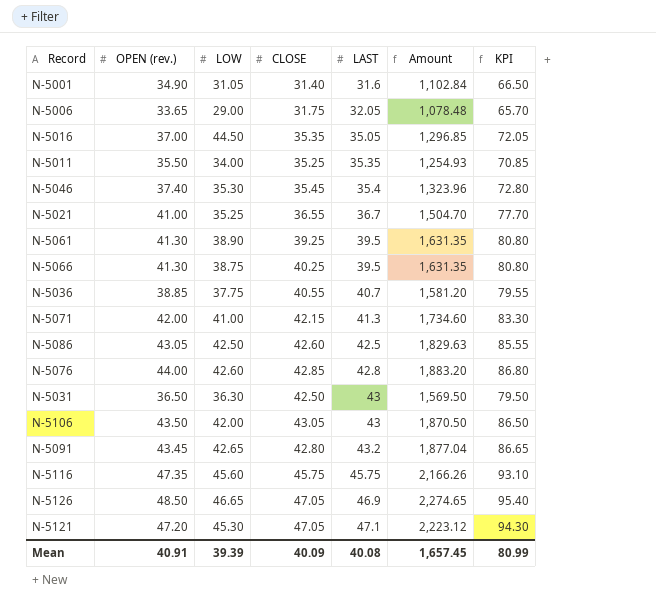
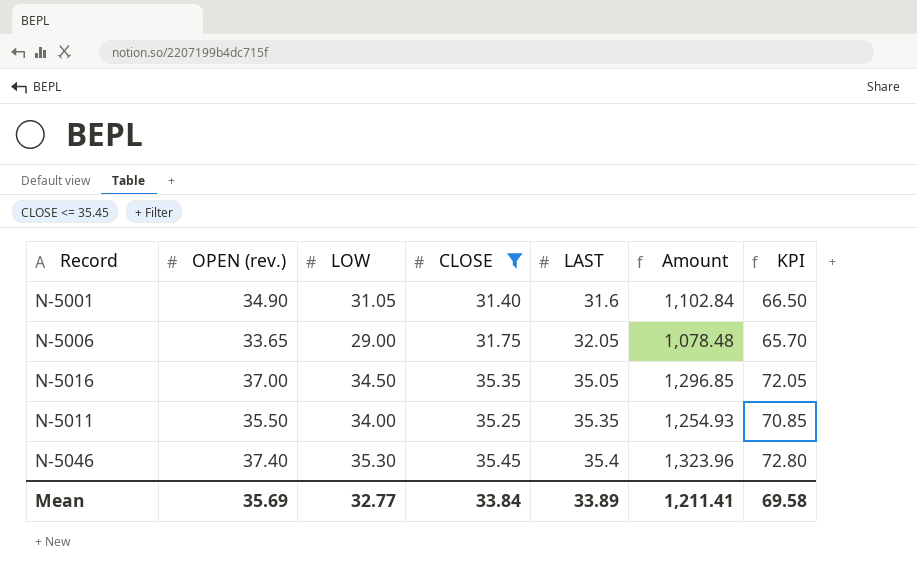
filter: none -> CLOSE <= 35.45
N-5016 | LOW: 44.50 -> 34.50
Mean | OPEN (rev.): 40.91 -> 35.69
Mean | LOW: 39.39 -> 32.77
Mean | CLOSE: 40.09 -> 33.84
Mean | LAST: 40.08 -> 33.89
Mean | Amount: 1,657.45 -> 1,211.41
Mean | KPI: 80.99 -> 69.58

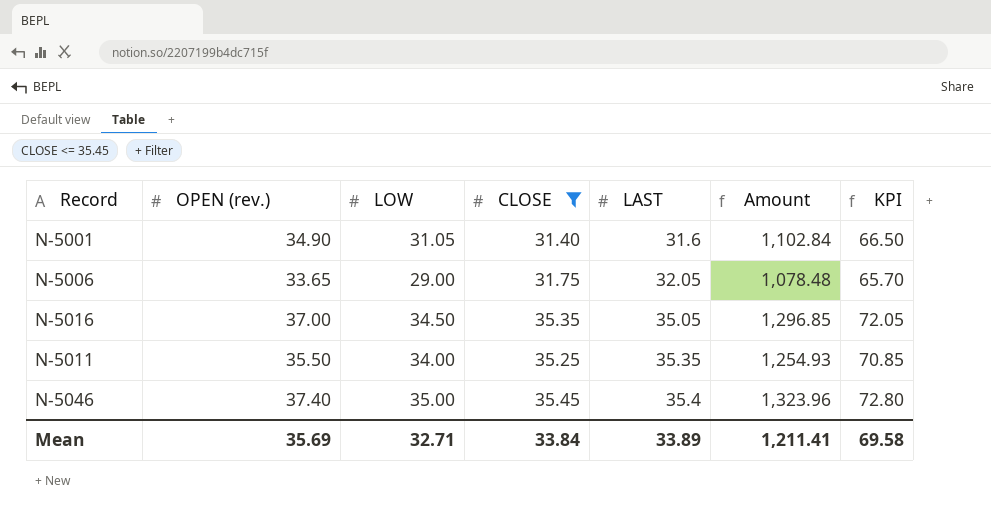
N-5046 | LOW: 35.30 -> 35.00
Mean | LOW: 32.77 -> 32.71

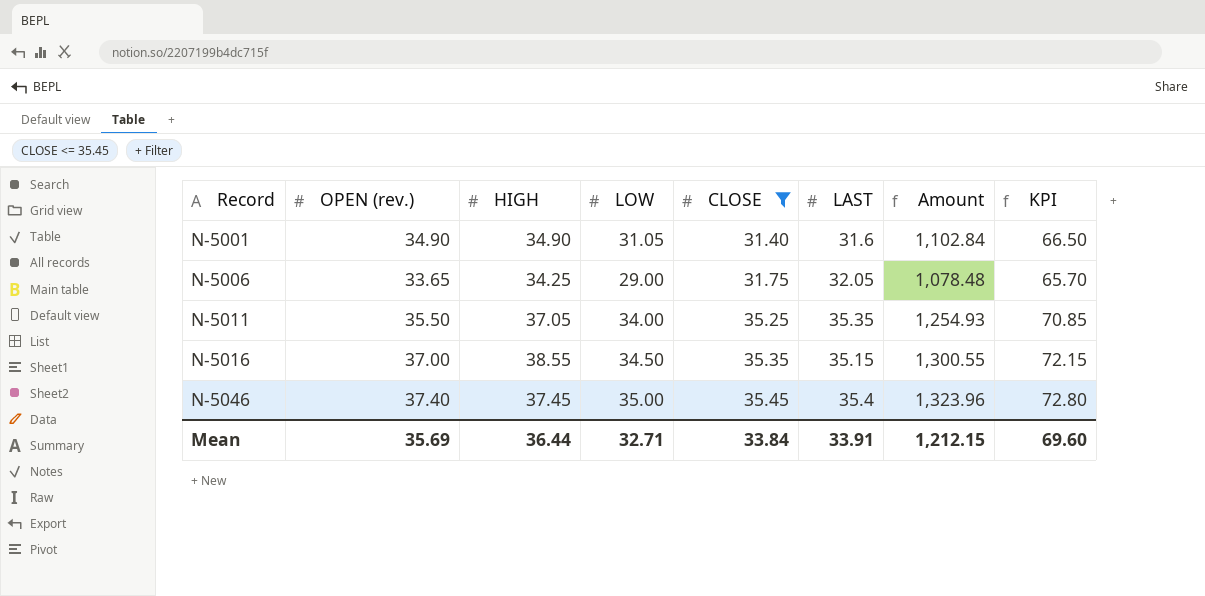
row order: LAST ascending -> Record ascending
column HIGH | position: none -> 3
N-5016 | LAST: 35.05 -> 35.15
N-5016 | Amount: 1,296.85 -> 1,300.55
N-5016 | KPI: 72.05 -> 72.15
Mean | LAST: 33.89 -> 33.91
Mean | Amount: 1,211.41 -> 1,212.15
Mean | KPI: 69.58 -> 69.60

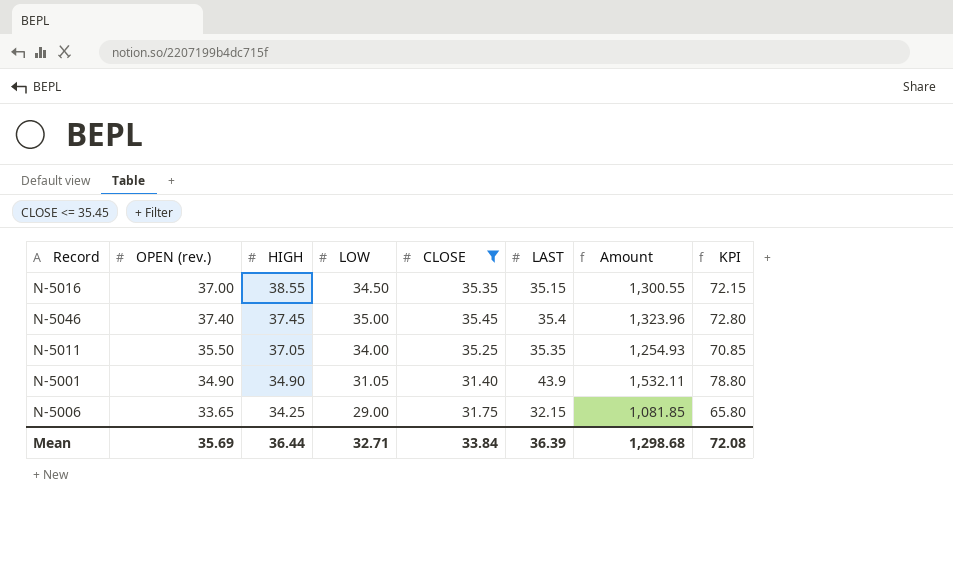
row order: Record ascending -> HIGH descending
N-5001 | LAST: 31.6 -> 43.9
N-5001 | Amount: 1,102.84 -> 1,532.11
N-5001 | KPI: 66.50 -> 78.80
N-5006 | LAST: 32.05 -> 32.15
N-5006 | Amount: 1,078.48 -> 1,081.85
N-5006 | KPI: 65.70 -> 65.80
Mean | LAST: 33.91 -> 36.39
Mean | Amount: 1,212.15 -> 1,298.68
Mean | KPI: 69.60 -> 72.08

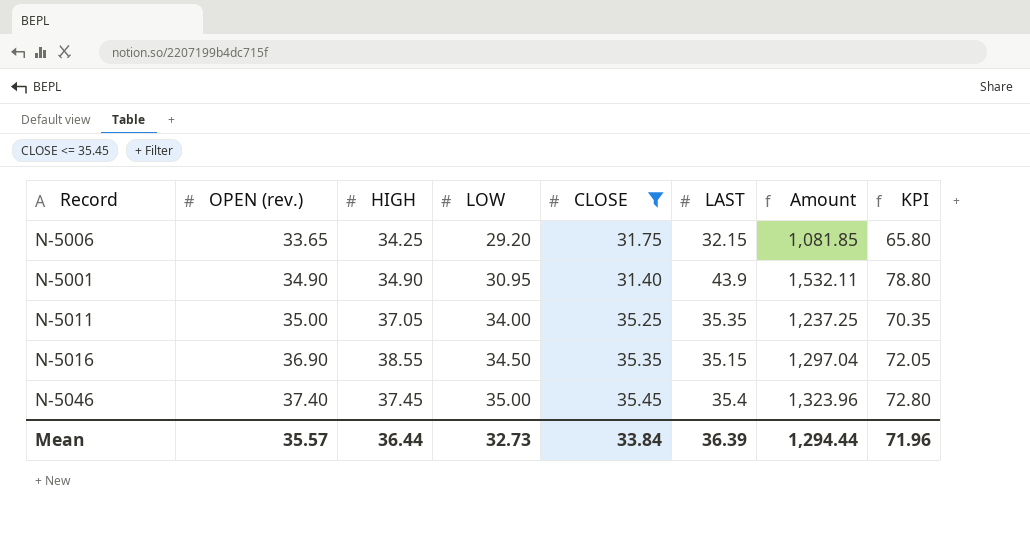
row order: HIGH descending -> OPEN (rev.) ascending
N-5006 | LOW: 29.00 -> 29.20
N-5001 | LOW: 31.05 -> 30.95
N-5011 | OPEN (rev.): 35.50 -> 35.00
N-5011 | Amount: 1,254.93 -> 1,237.25
N-5011 | KPI: 70.85 -> 70.35
N-5016 | OPEN (rev.): 37.00 -> 36.90
N-5016 | Amount: 1,300.55 -> 1,297.04
N-5016 | KPI: 72.15 -> 72.05
Mean | OPEN (rev.): 35.69 -> 35.57
Mean | LOW: 32.71 -> 32.73
Mean | Amount: 1,298.68 -> 1,294.44
Mean | KPI: 72.08 -> 71.96

